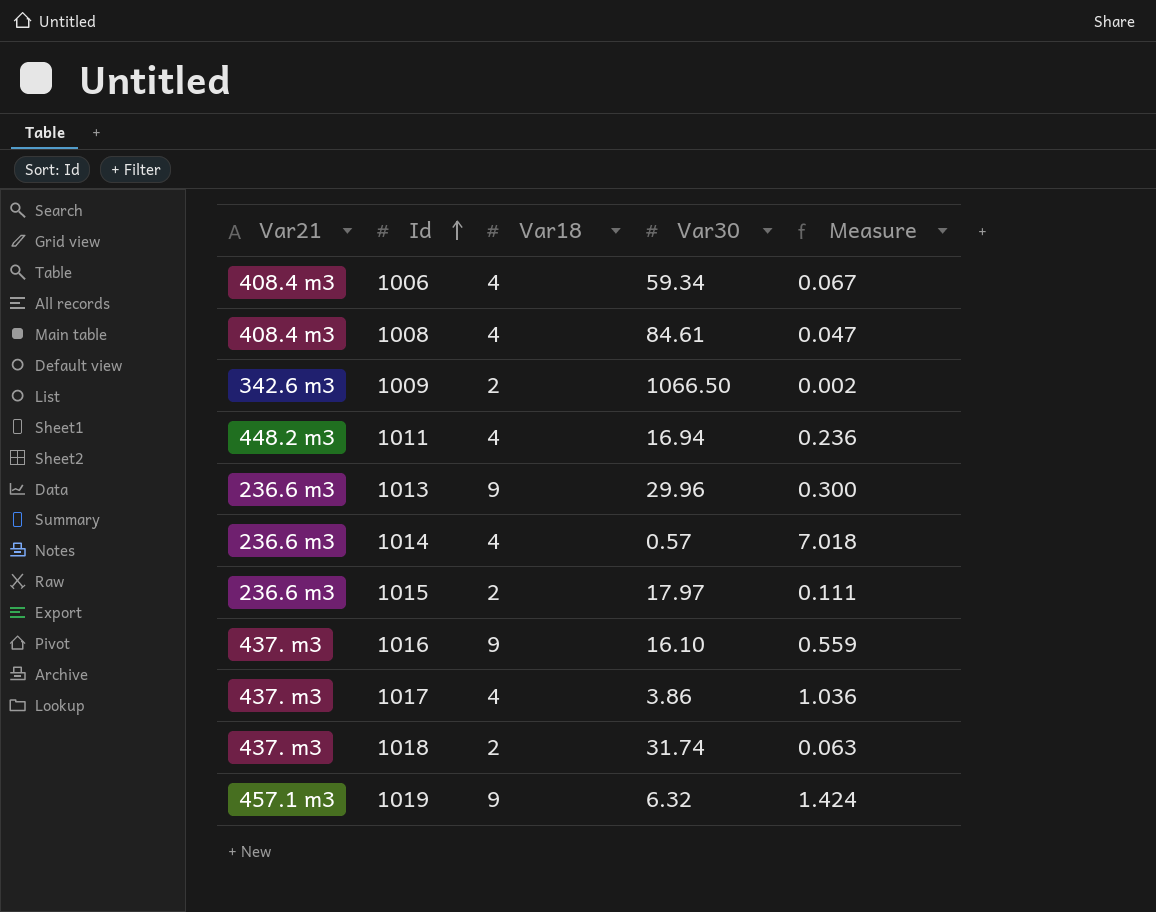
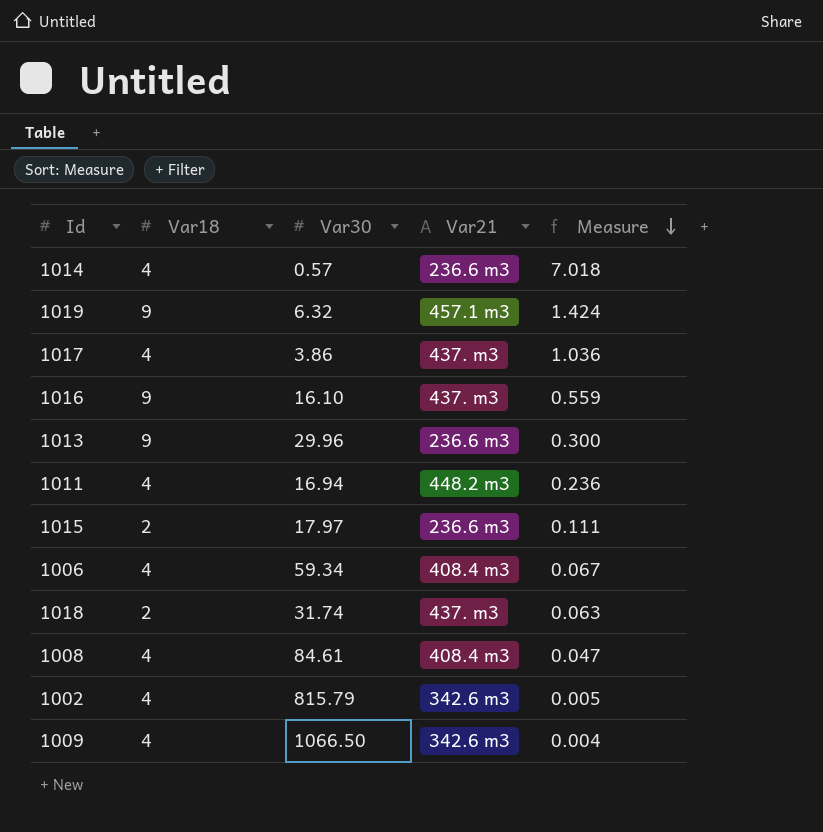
row order: Id ascending -> Measure descending
column Var21 | position: 1 -> 4
row 1002: none -> 4 | 815.79 | 342.6 m3 | 0.005
1009 | Var18: 2 -> 4
1009 | Measure: 0.002 -> 0.004

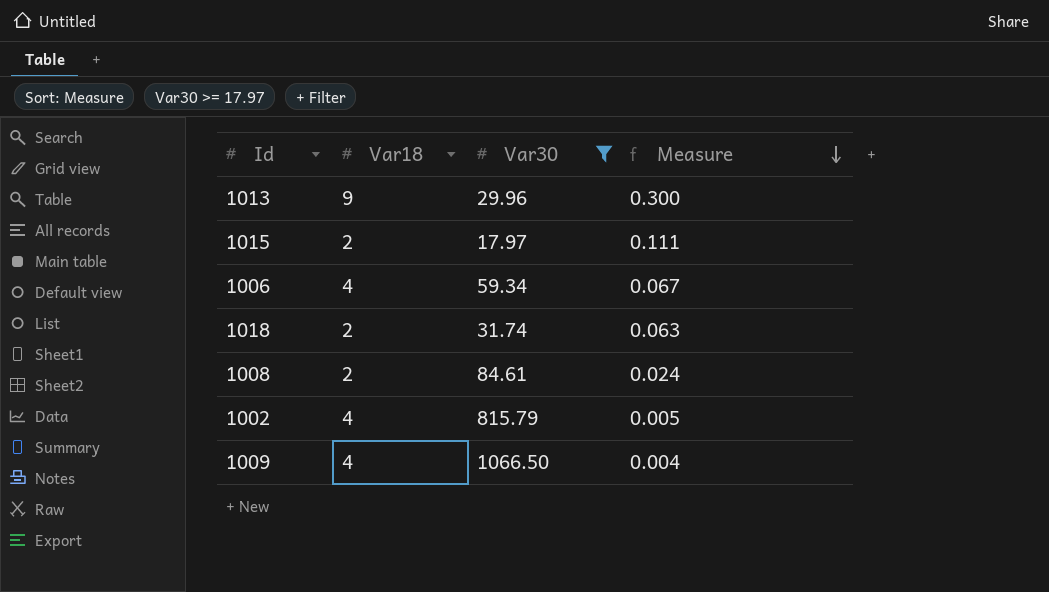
filter: none -> Var30 >= 17.97
column Var21 | position: 4 -> none
1008 | Var18: 4 -> 2
1008 | Measure: 0.047 -> 0.024

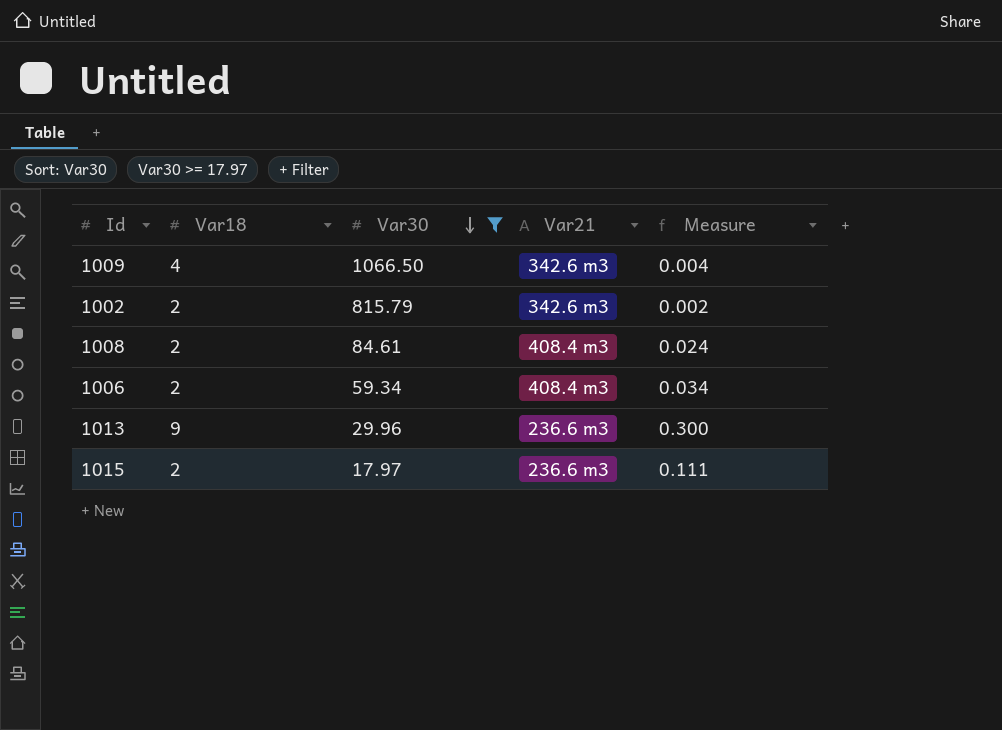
row order: Measure descending -> Var30 descending
column Var21 | position: none -> 4
row 1018: 2 | 31.74 | 0.063 -> none
1002 | Var18: 4 -> 2
1002 | Measure: 0.005 -> 0.002
1006 | Var18: 4 -> 2
1006 | Measure: 0.067 -> 0.034

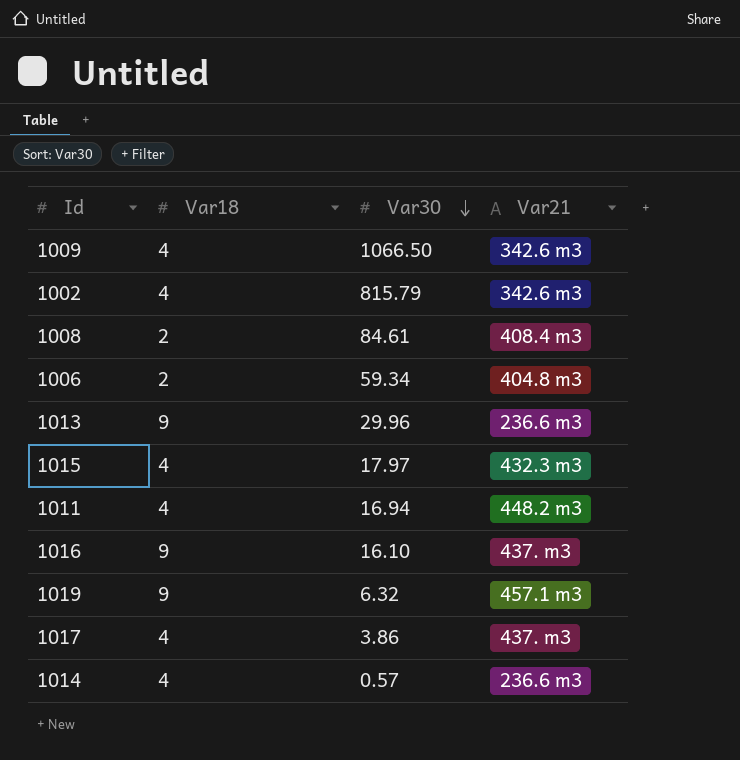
filter: Var30 >= 17.97 -> none
column Measure | formula: [Var18] / [Var30] -> none
1002 | Var18: 2 -> 4
1006 | Var21: 408.4 m3 -> 404.8 m3
1015 | Var18: 2 -> 4
1015 | Var21: 236.6 m3 -> 432.3 m3

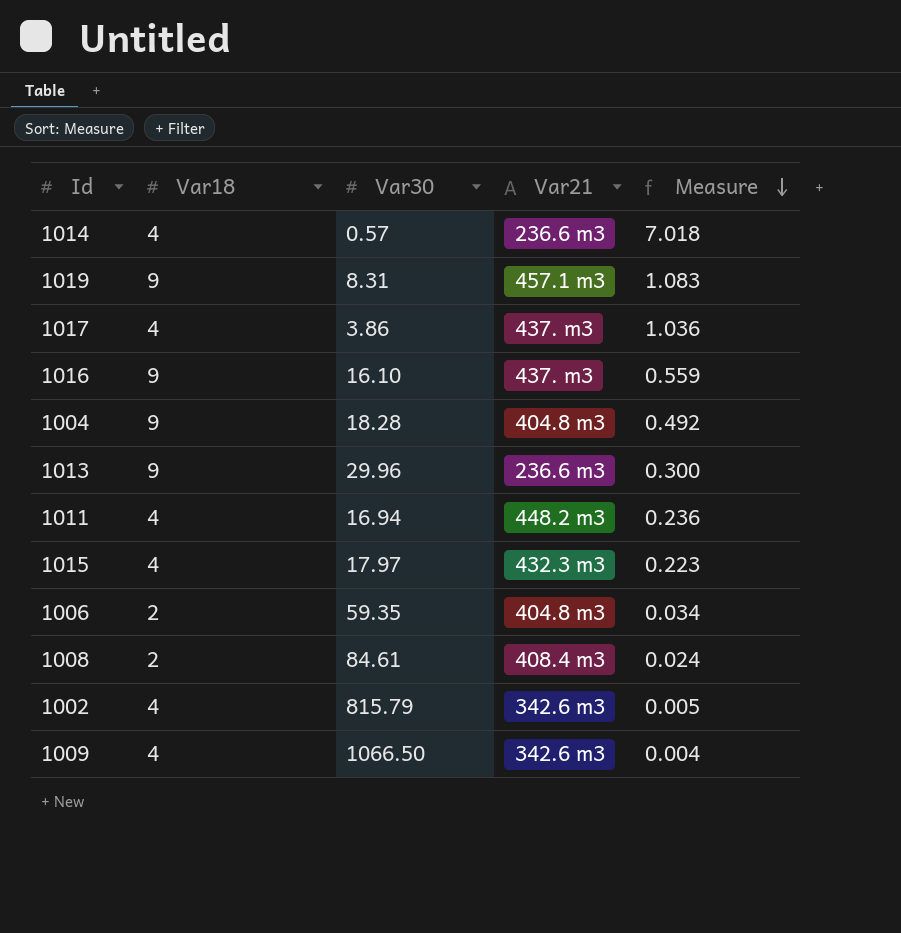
row order: Var30 descending -> Measure descending
column Measure | formula: none -> [Var18] / [Var30]
1019 | Var30: 6.32 -> 8.31
row 1004: none -> 9 | 18.28 | 404.8 m3 | 0.492
1006 | Var30: 59.34 -> 59.35

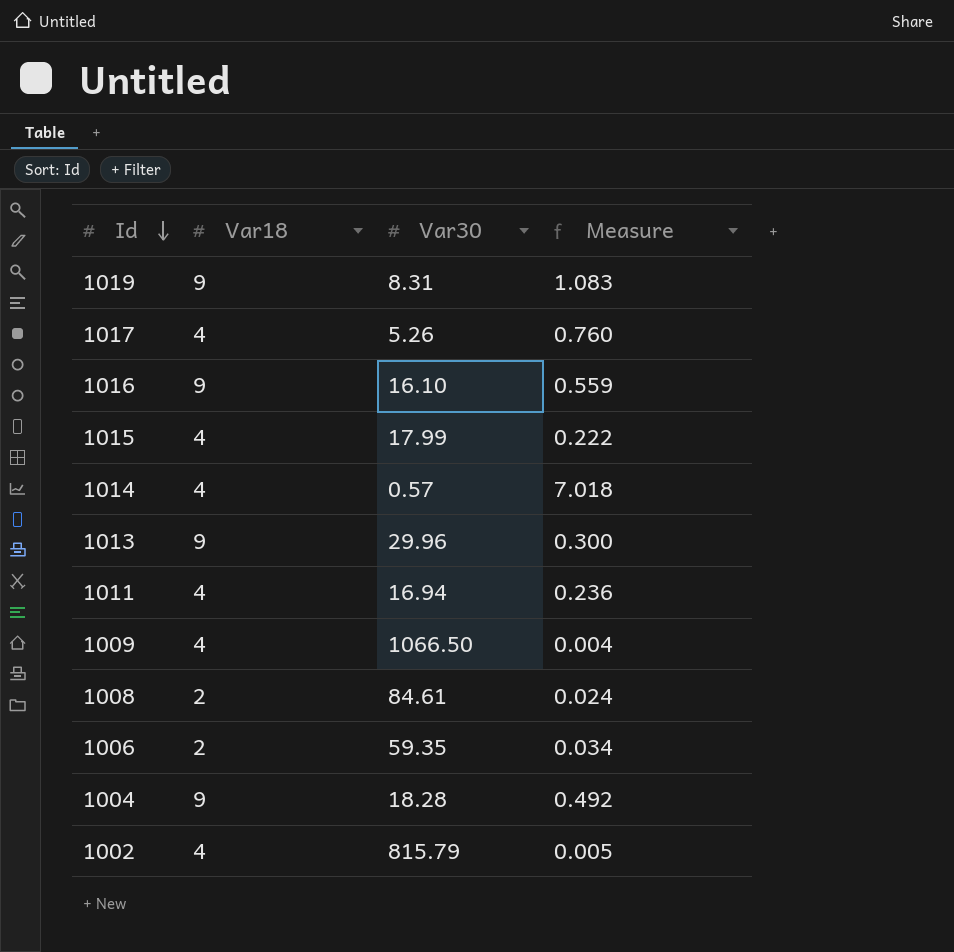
row order: Measure descending -> Id descending
column Var21 | position: 4 -> none
1017 | Var30: 3.86 -> 5.26
1017 | Measure: 1.036 -> 0.760
1015 | Var30: 17.97 -> 17.99
1015 | Measure: 0.223 -> 0.222

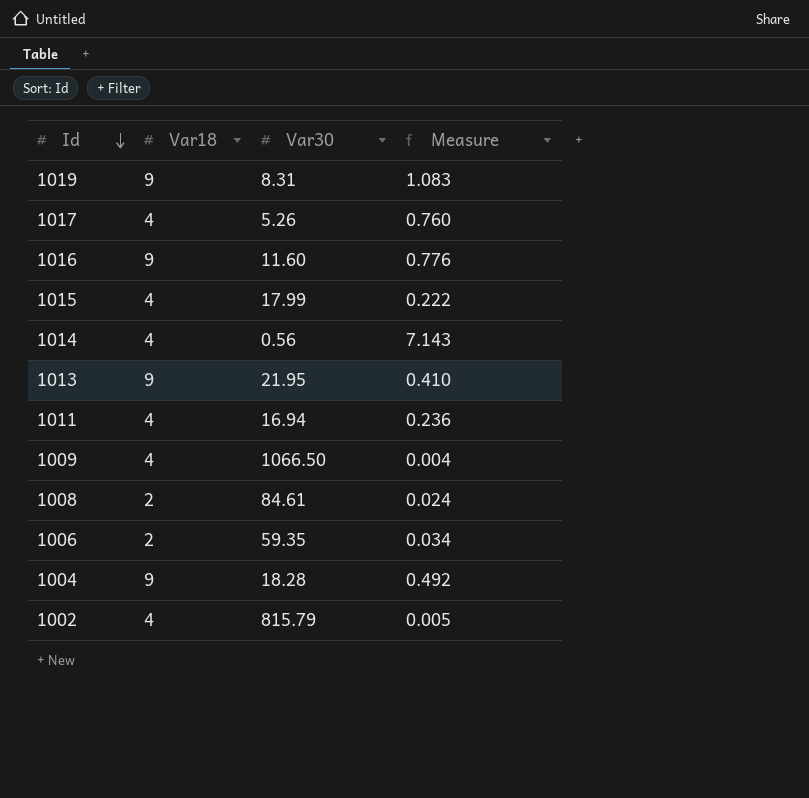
1016 | Var30: 16.10 -> 11.60
1016 | Measure: 0.559 -> 0.776
1014 | Var30: 0.57 -> 0.56
1014 | Measure: 7.018 -> 7.143
1013 | Var30: 29.96 -> 21.95
1013 | Measure: 0.300 -> 0.410

